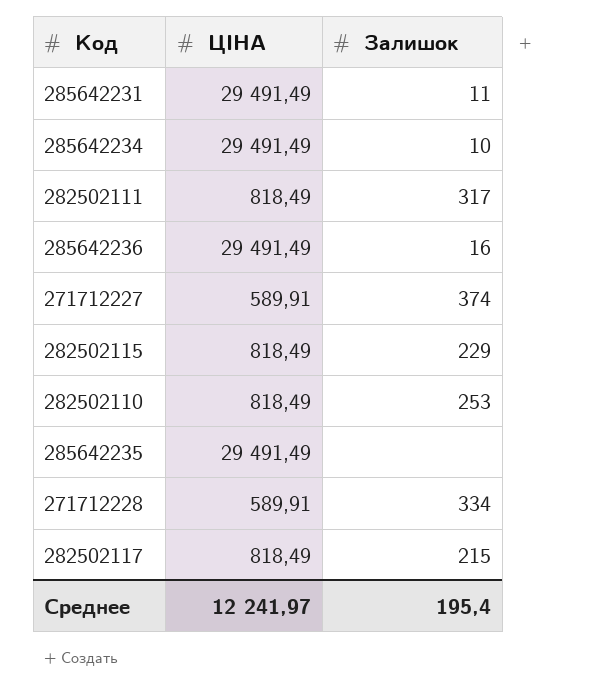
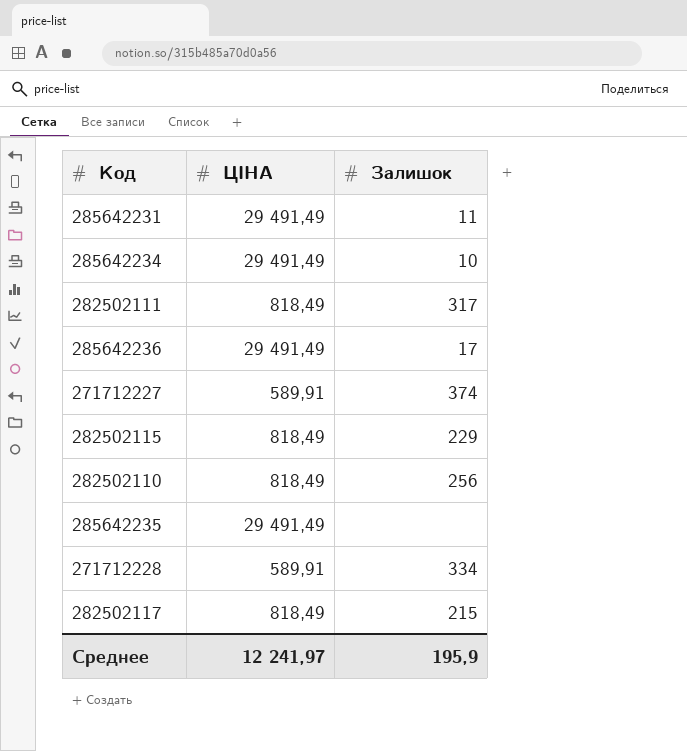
285642236 | Залишок: 16 -> 17
282502110 | Залишок: 253 -> 256
Среднее | Залишок: 195,4 -> 195,9

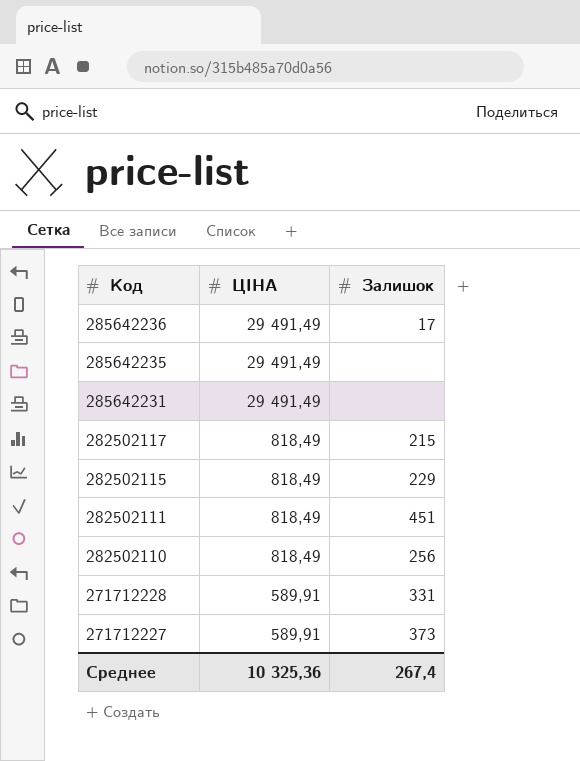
row order: none -> Код descending
row 285642234: 29 491,49 | 10 -> none
285642231 | Залишок: 11 -> none
282502111 | Залишок: 317 -> 451
271712228 | Залишок: 334 -> 331
271712227 | Залишок: 374 -> 373
Среднее | ЦІНА: 12 241,97 -> 10 325,36
Среднее | Залишок: 195,9 -> 267,4

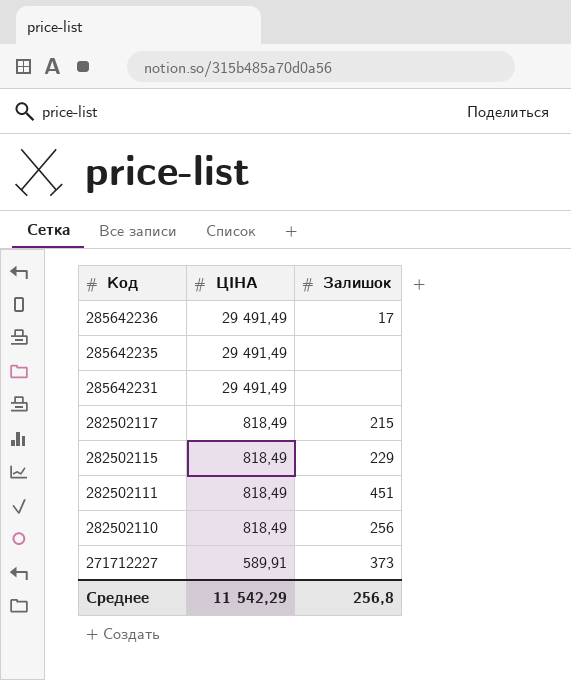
row 271712228: 589,91 | 331 -> none
Среднее | ЦІНА: 10 325,36 -> 11 542,29
Среднее | Залишок: 267,4 -> 256,8

